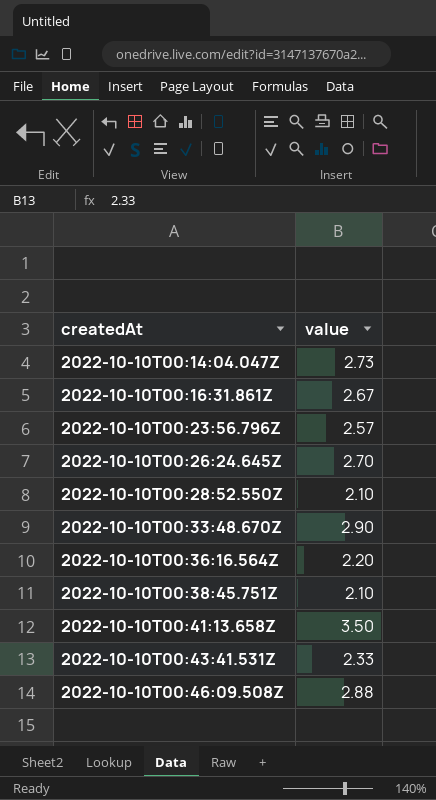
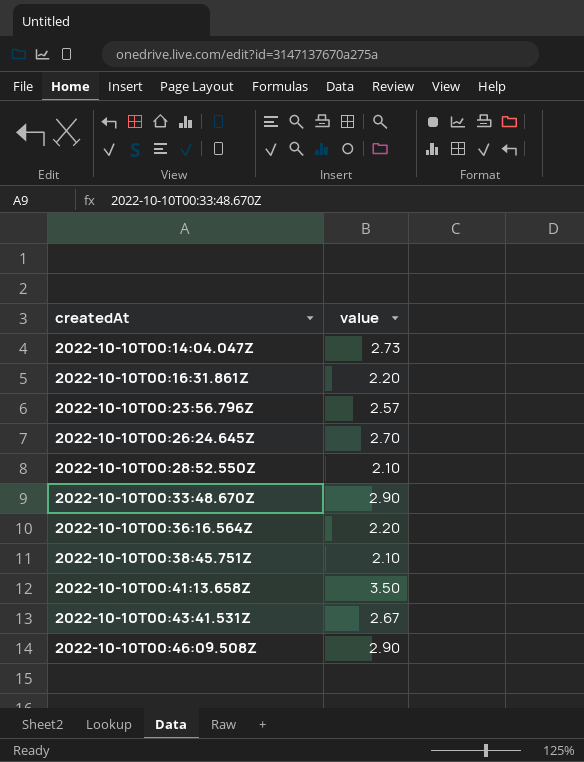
2022-10-10T00:16:31.861Z | value: 2.67 -> 2.20
2022-10-10T00:43:41.531Z | value: 2.33 -> 2.67
2022-10-10T00:46:09.508Z | value: 2.88 -> 2.90

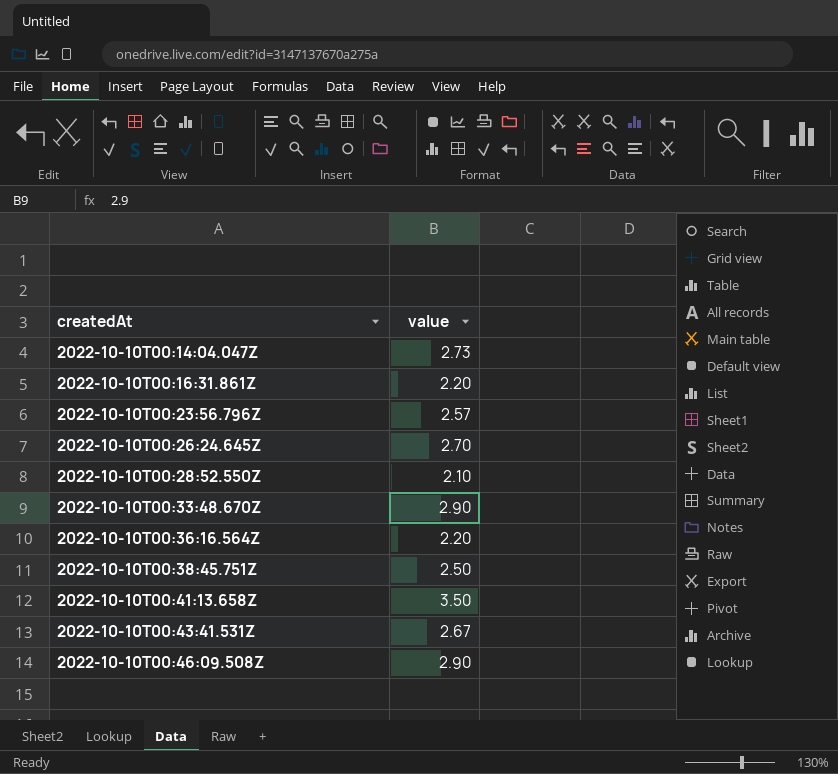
2022-10-10T00:38:45.751Z | value: 2.10 -> 2.50

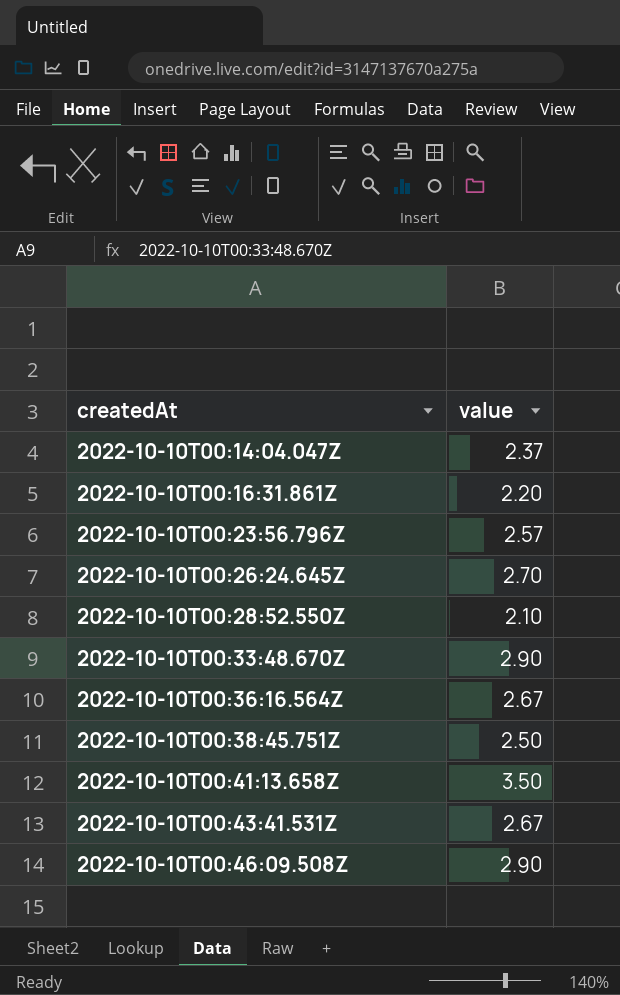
2022-10-10T00:14:04.047Z | value: 2.73 -> 2.37
2022-10-10T00:36:16.564Z | value: 2.20 -> 2.67

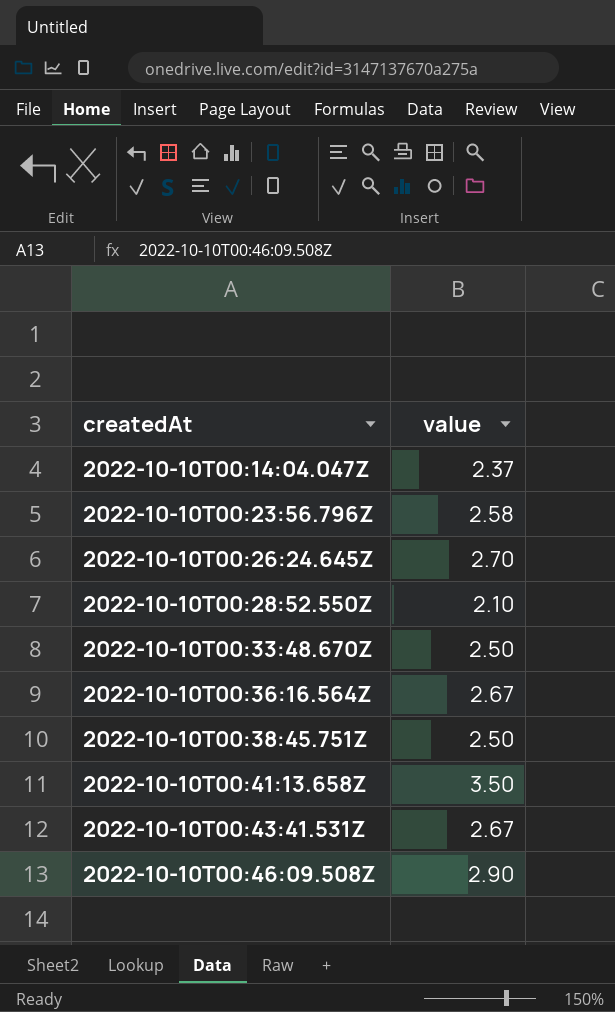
row 2022-10-10T00:16:31.861Z: 2.20 -> none
2022-10-10T00:23:56.796Z | value: 2.57 -> 2.58
2022-10-10T00:33:48.670Z | value: 2.90 -> 2.50

